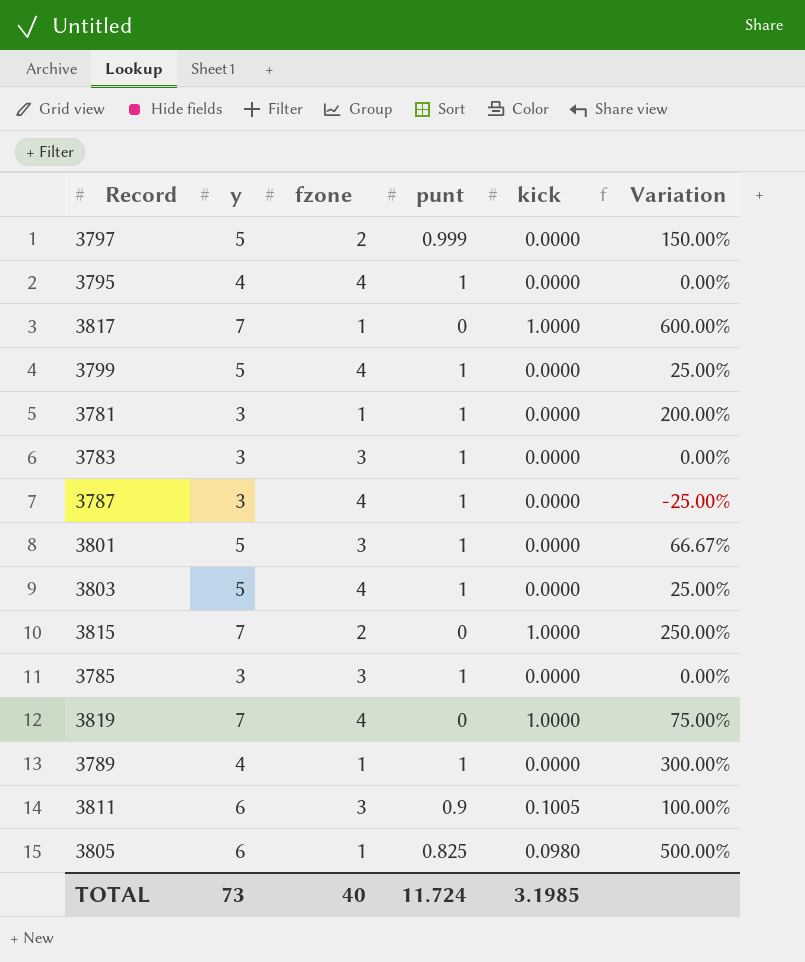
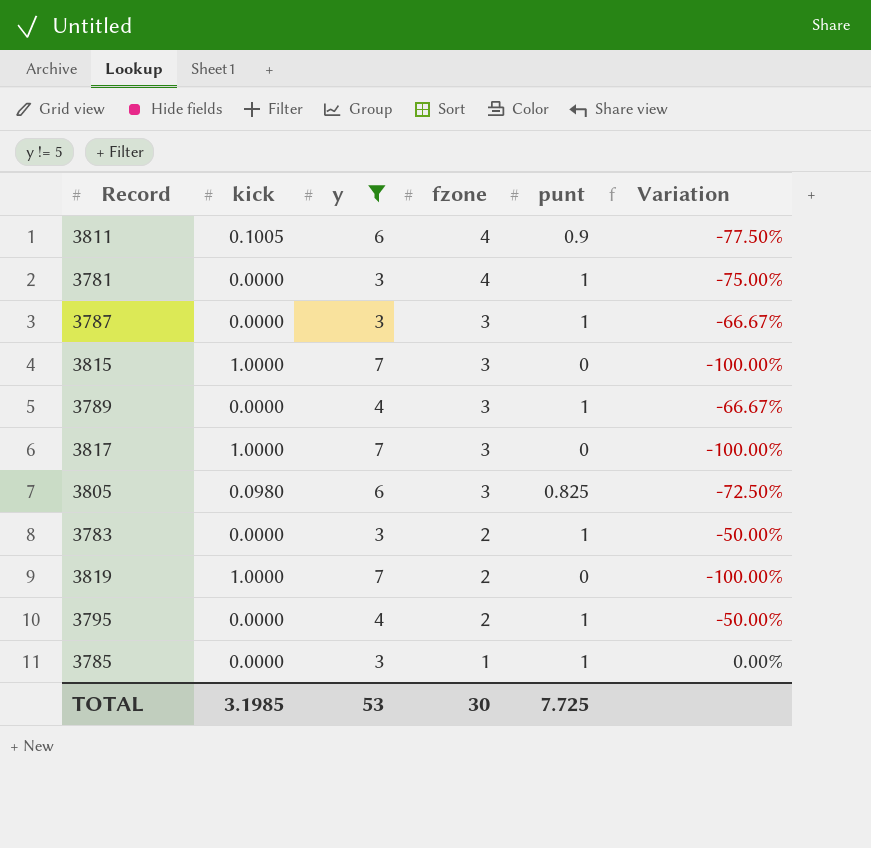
filter: none -> y != 5
row order: none -> fzone descending
column kick | position: 5 -> 2
column Variation | formula: ([y] - [fzone]) / [fzone] -> ([punt] - [fzone]) / [fzone]
3811 | fzone: 3 -> 4
3781 | fzone: 1 -> 4
3787 | fzone: 4 -> 3
3815 | fzone: 2 -> 3
3789 | fzone: 1 -> 3
3817 | fzone: 1 -> 3
3805 | fzone: 1 -> 3
3783 | fzone: 3 -> 2
3819 | fzone: 4 -> 2
3795 | fzone: 4 -> 2
3785 | fzone: 3 -> 1
TOTAL | y: 73 -> 53
TOTAL | fzone: 40 -> 30
TOTAL | punt: 11.724 -> 7.725

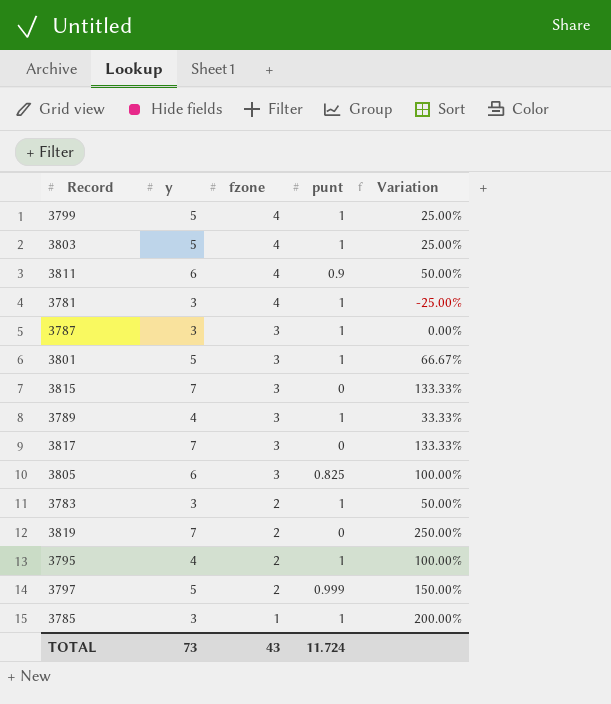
filter: y != 5 -> none
column kick | position: 2 -> none
column Variation | formula: ([punt] - [fzone]) / [fzone] -> ([y] - [fzone]) / [fzone]
TOTAL | y: 53 -> 73
TOTAL | fzone: 30 -> 43
TOTAL | punt: 7.725 -> 11.724

